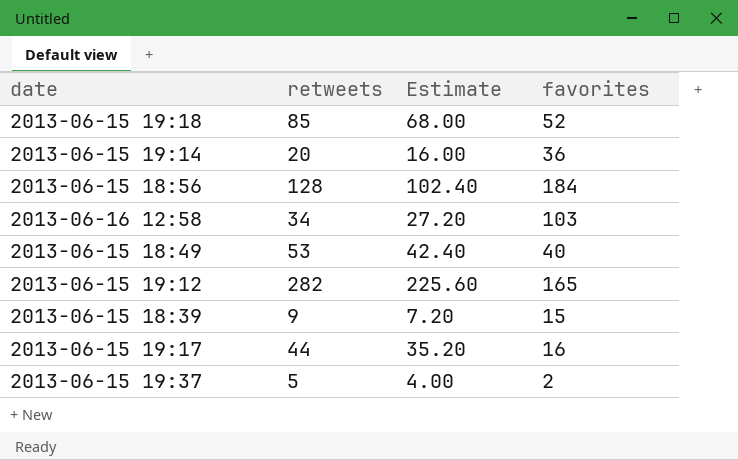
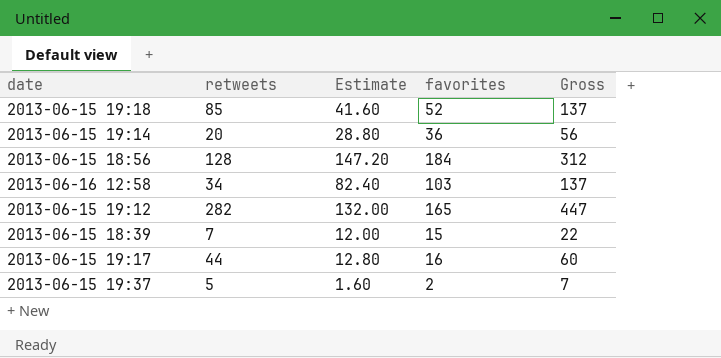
column Estimate | formula: [retweets] * 0.8 -> [favorites] * 0.8
column Gross | formula: none -> [retweets] + [favorites]
row 2013-06-15 18:49: 53 | 42.40 | 40 -> none
2013-06-15 18:39 | retweets: 9 -> 7

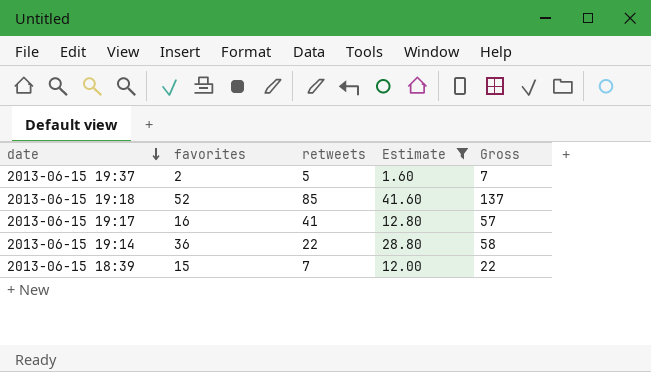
filter: none -> Estimate <= 41.60
row order: none -> date descending
column favorites | position: 4 -> 2
2013-06-15 19:17 | retweets: 44 -> 41
2013-06-15 19:17 | Gross: 60 -> 57
2013-06-15 19:14 | retweets: 20 -> 22
2013-06-15 19:14 | Gross: 56 -> 58

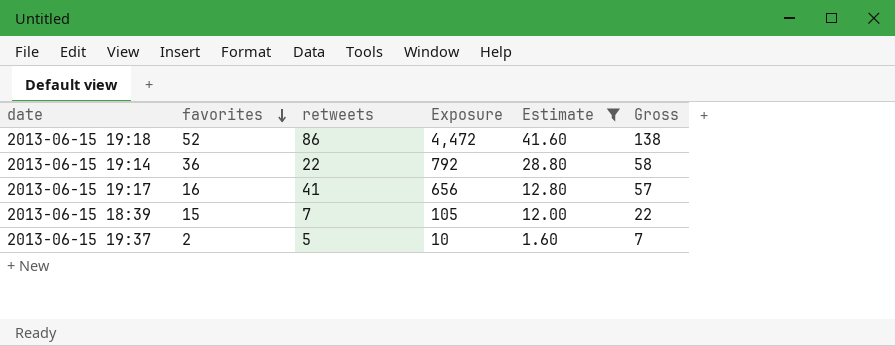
row order: date descending -> favorites descending
column Exposure | formula: none -> [favorites] * [retweets]
2013-06-15 19:18 | retweets: 85 -> 86
2013-06-15 19:18 | Gross: 137 -> 138

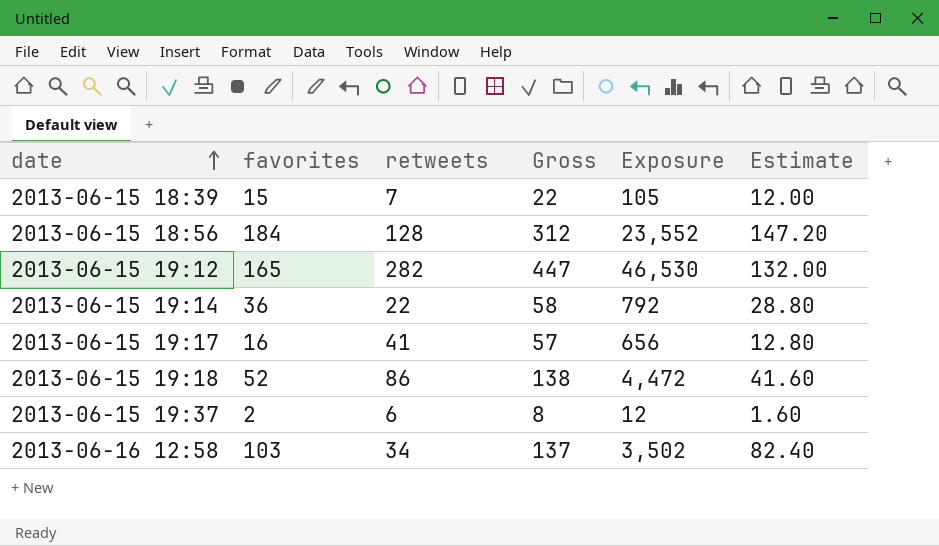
filter: Estimate <= 41.60 -> none
row order: favorites descending -> date ascending
column Gross | position: 6 -> 4
2013-06-15 19:37 | retweets: 5 -> 6
2013-06-15 19:37 | Gross: 7 -> 8
2013-06-15 19:37 | Exposure: 10 -> 12

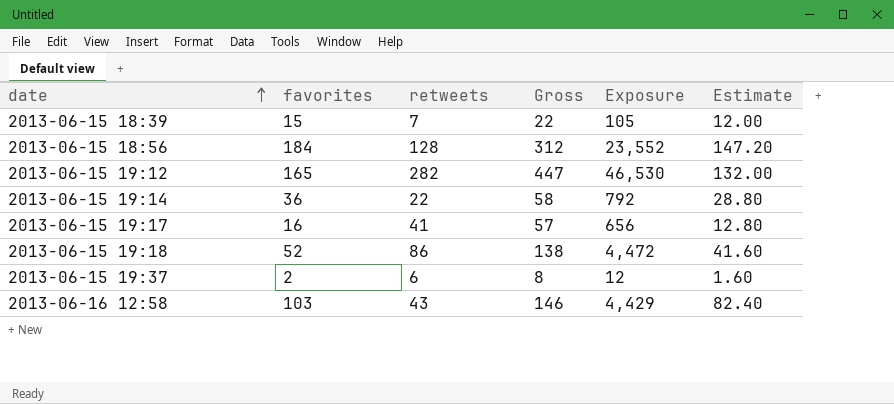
2013-06-16 12:58 | retweets: 34 -> 43
2013-06-16 12:58 | Gross: 137 -> 146
2013-06-16 12:58 | Exposure: 3,502 -> 4,429

